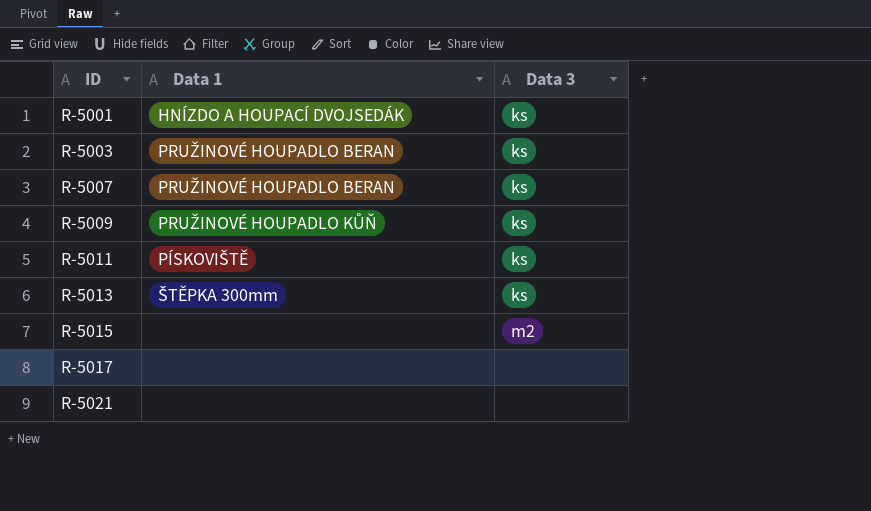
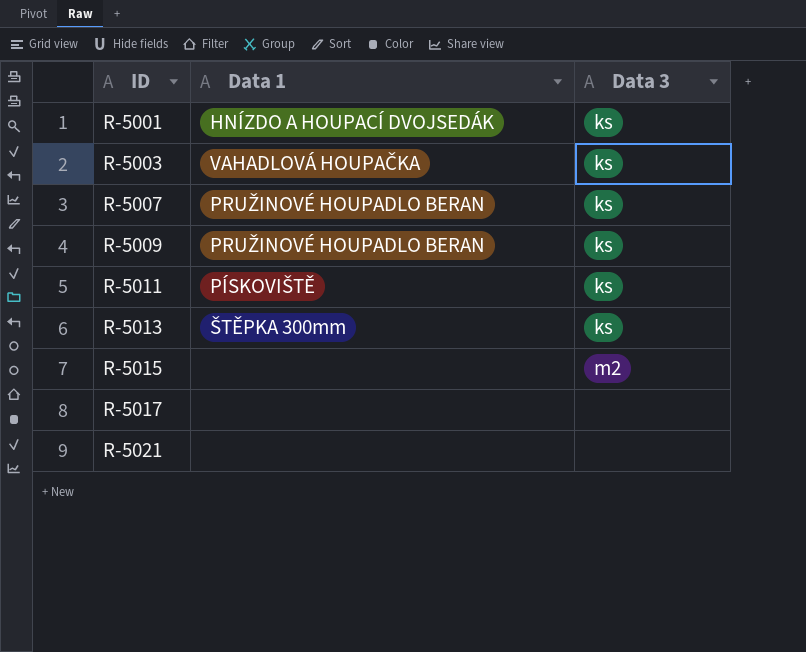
R-5003 | Data 1: PRUŽINOVÉ HOUPADLO BERAN -> VAHADLOVÁ HOUPAČKA
R-5009 | Data 1: PRUŽINOVÉ HOUPADLO KŮŇ -> PRUŽINOVÉ HOUPADLO BERAN

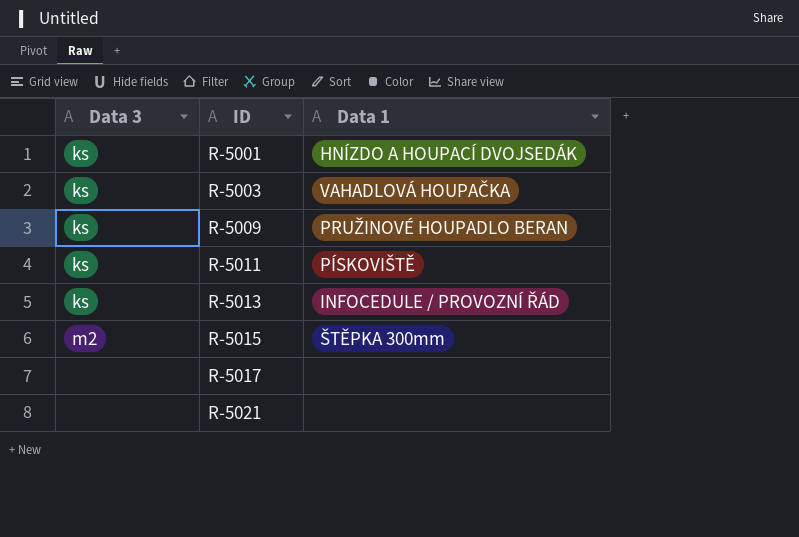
column Data 3 | position: 3 -> 1
row R-5007: PRUŽINOVÉ HOUPADLO BERAN | ks -> none
R-5013 | Data 1: ŠTĚPKA 300mm -> INFOCEDULE / PROVOZNÍ ŘÁD
R-5015 | Data 1: none -> ŠTĚPKA 300mm

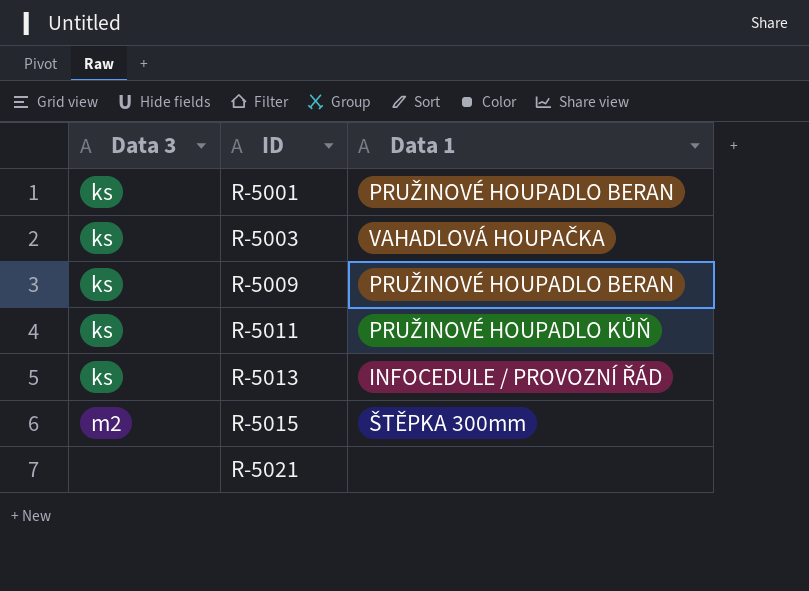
row R-5017: none | none -> none
R-5001 | Data 1: HNÍZDO A HOUPACÍ DVOJSEDÁK -> PRUŽINOVÉ HOUPADLO BERAN
R-5011 | Data 1: PÍSKOVIŠTĚ -> PRUŽINOVÉ HOUPADLO KŮŇ

